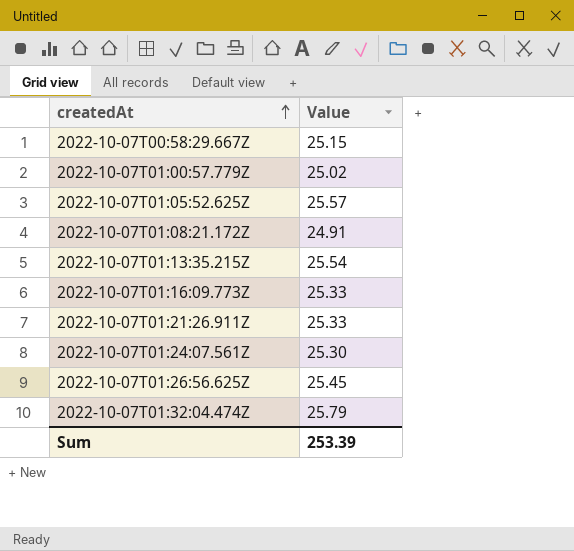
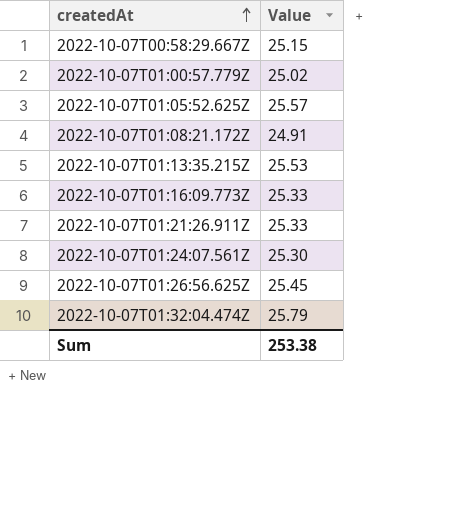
2022-10-07T01:13:35.215Z | Value: 25.54 -> 25.53
Sum | Value: 253.39 -> 253.38

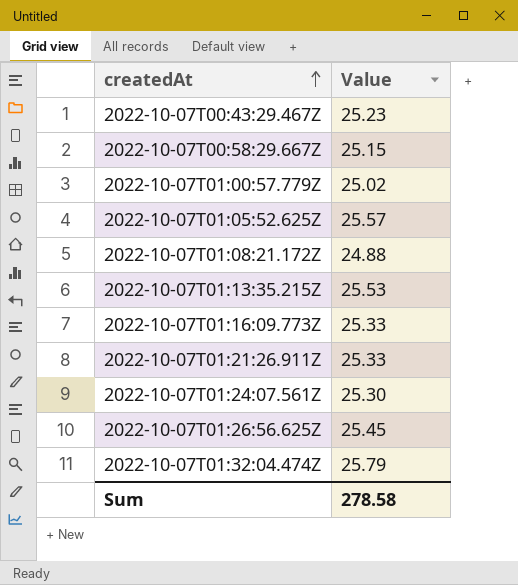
row 2022-10-07T00:43:29.467Z: none -> 25.23
2022-10-07T01:08:21.172Z | Value: 24.91 -> 24.88
Sum | Value: 253.38 -> 278.58

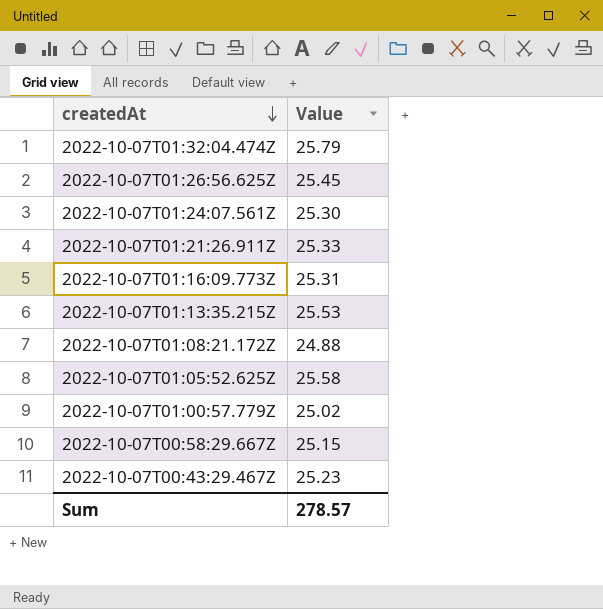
row order: createdAt ascending -> createdAt descending
2022-10-07T01:16:09.773Z | Value: 25.33 -> 25.31
2022-10-07T01:05:52.625Z | Value: 25.57 -> 25.58
Sum | Value: 278.58 -> 278.57

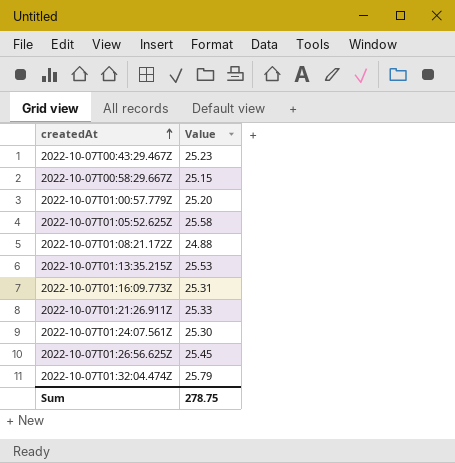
row order: createdAt descending -> createdAt ascending
2022-10-07T01:00:57.779Z | Value: 25.02 -> 25.20
Sum | Value: 278.57 -> 278.75

